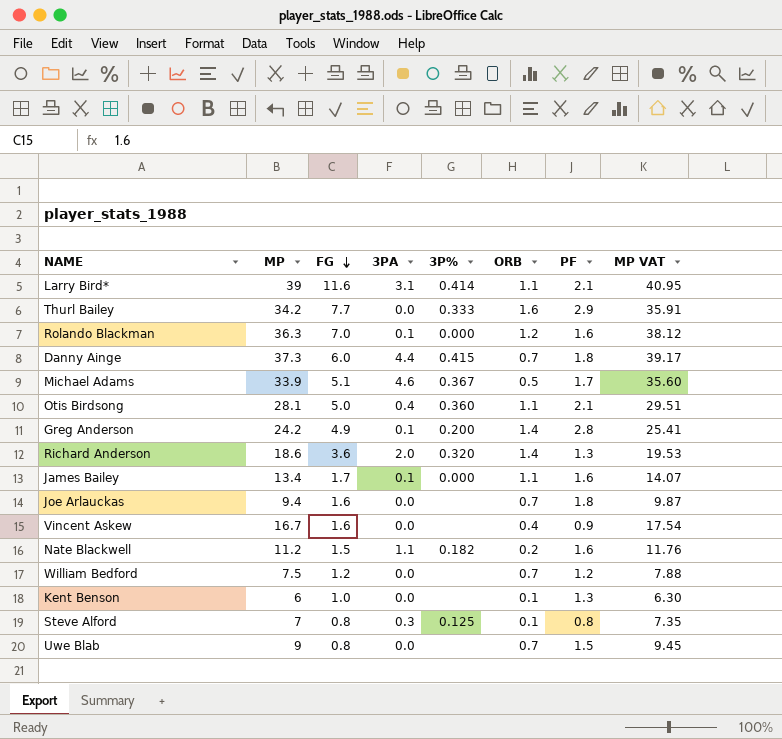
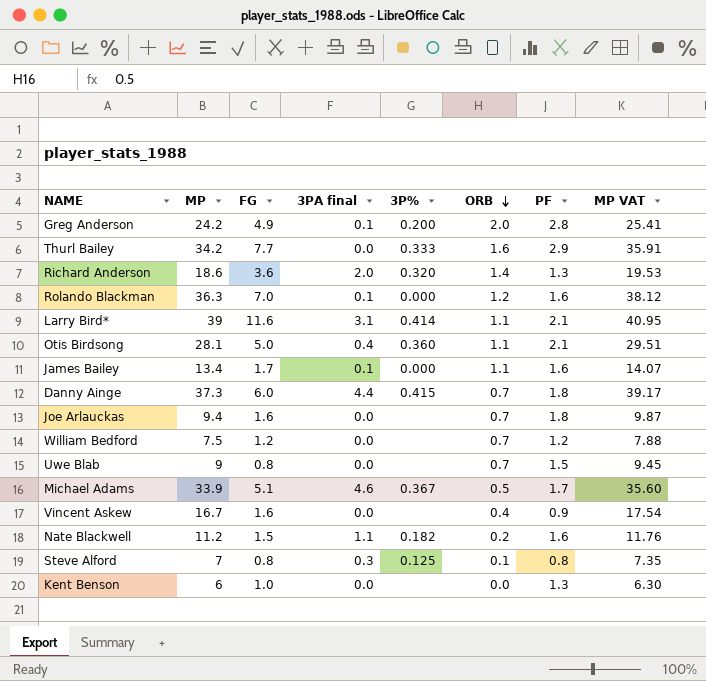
row order: FG descending -> ORB descending
column name: 3PA -> 3PA final
Greg Anderson | ORB: 1.4 -> 2.0
Kent Benson | ORB: 0.1 -> 0.0

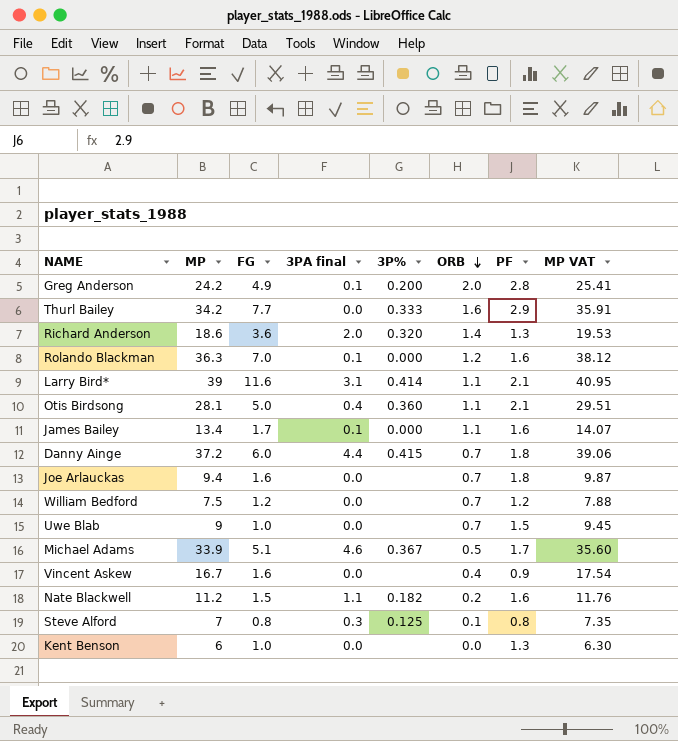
Danny Ainge | MP: 37.3 -> 37.2
Danny Ainge | MP VAT: 39.17 -> 39.06
Uwe Blab | FG: 0.8 -> 1.0

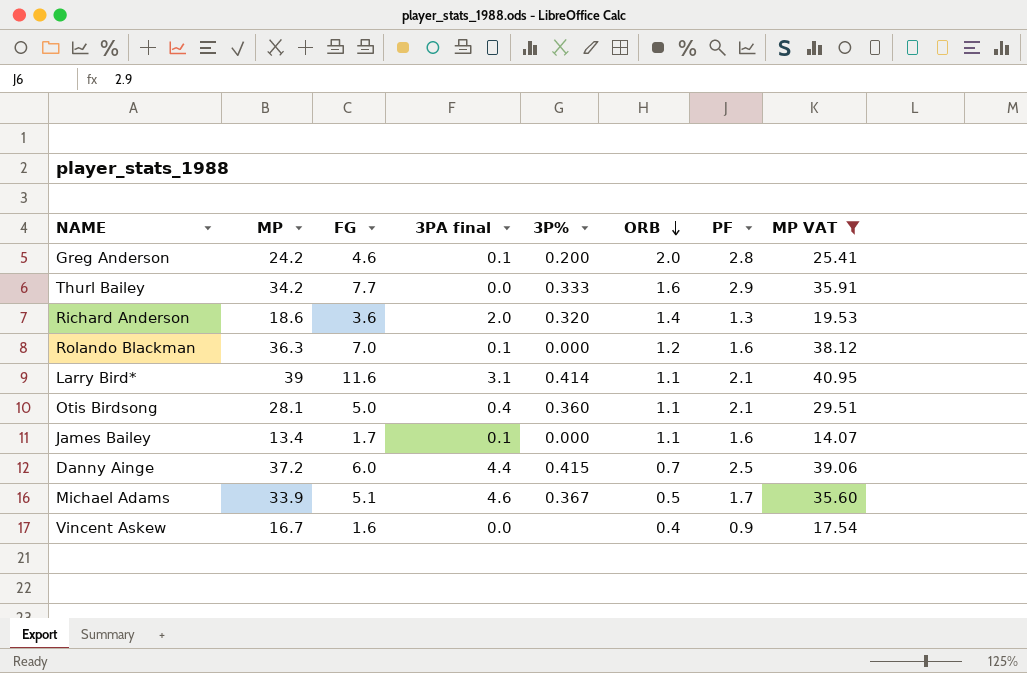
filter: none -> MP VAT >= 14.07
Greg Anderson | FG: 4.9 -> 4.6
Danny Ainge | PF: 1.8 -> 2.5

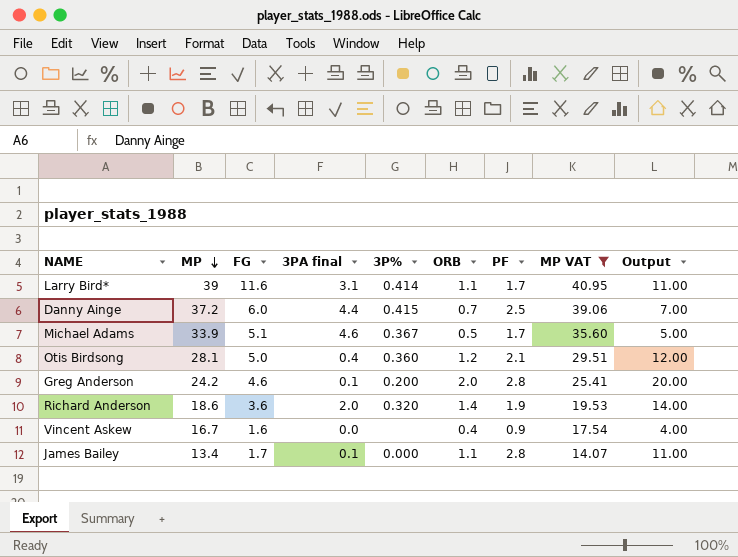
row order: ORB descending -> MP descending
column Output | formula: none -> [ORB] * 10
row Thurl Bailey: 34.2 | 7.7 | 0.0 | 0.333 | 1.6 | 2.9 | 35.91 -> none
row Rolando Blackman: 36.3 | 7.0 | 0.1 | 0.000 | 1.2 | 1.6 | 38.12 -> none
Larry Bird* | PF: 2.1 -> 1.7
Otis Birdsong | ORB: 1.1 -> 1.2
Richard Anderson | PF: 1.3 -> 1.9
James Bailey | PF: 1.6 -> 2.8

